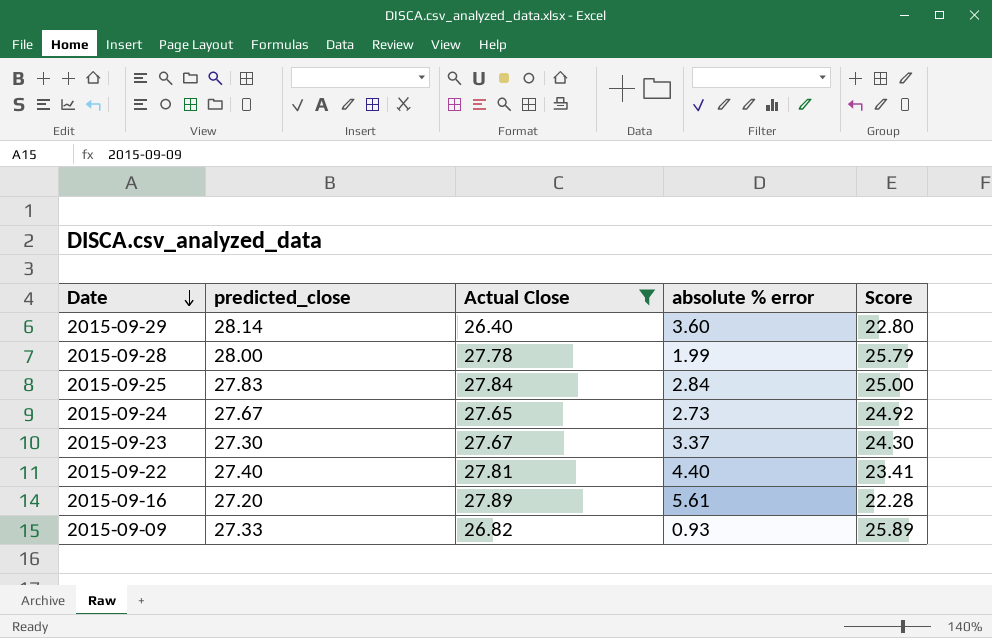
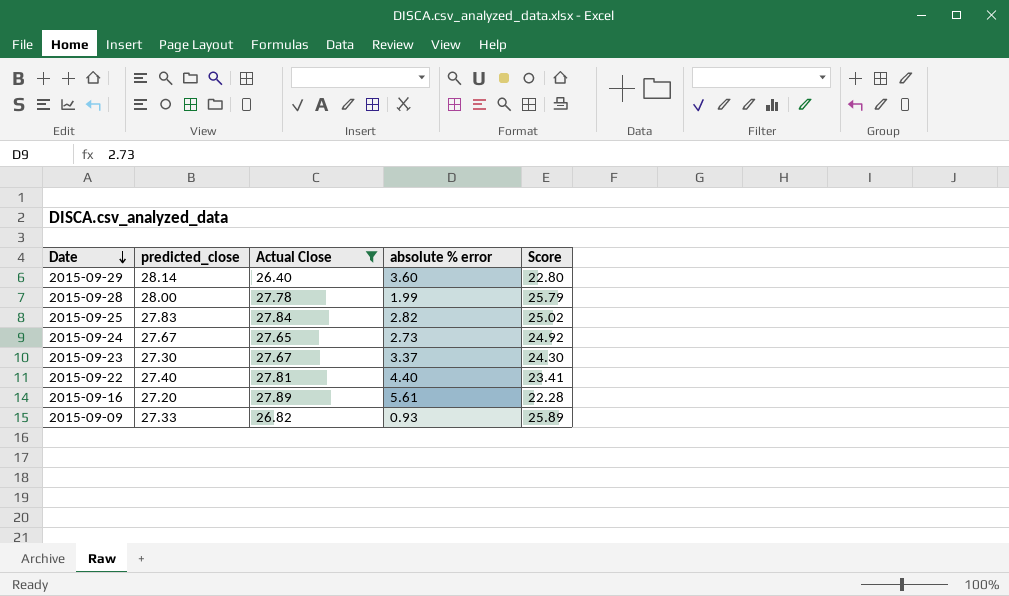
2015-09-25 | absolute % error: 2.84 -> 2.82
2015-09-25 | Score: 25.00 -> 25.02

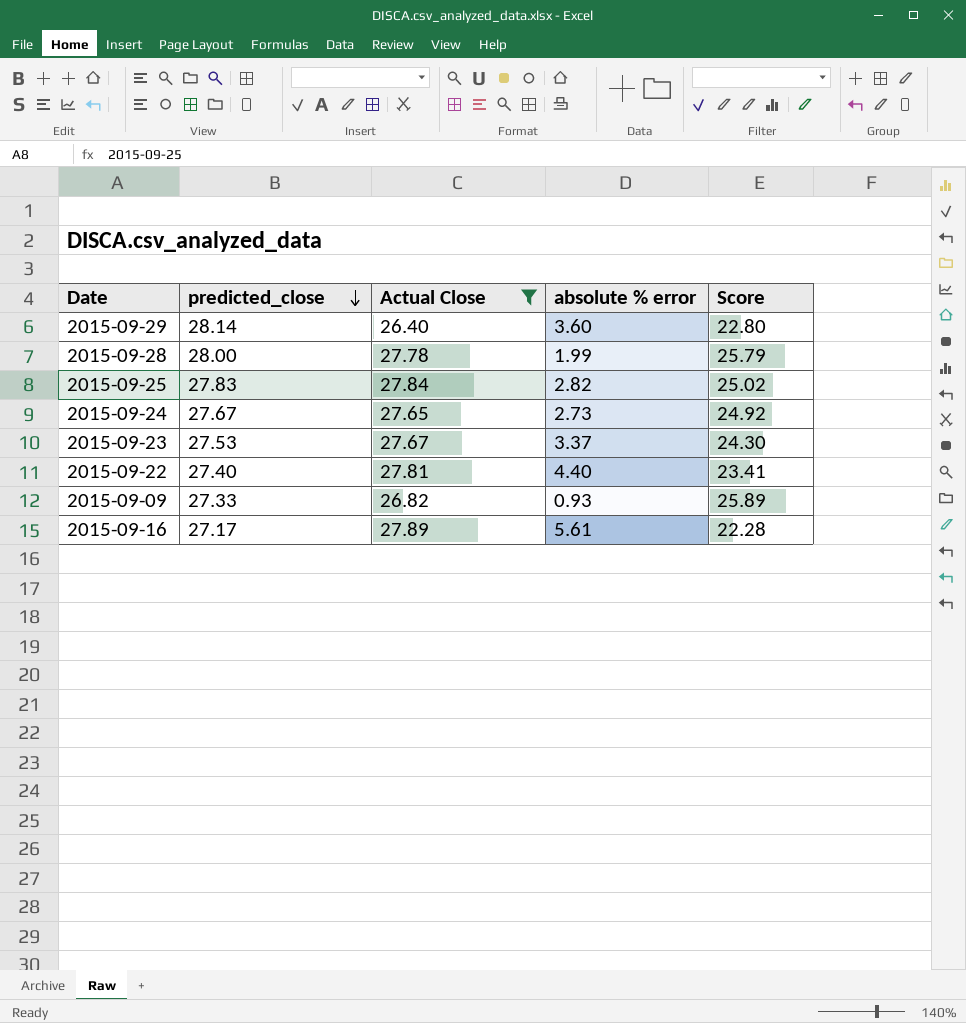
row order: Date descending -> predicted_close descending
2015-09-23 | predicted_close: 27.30 -> 27.53
2015-09-16 | predicted_close: 27.20 -> 27.17

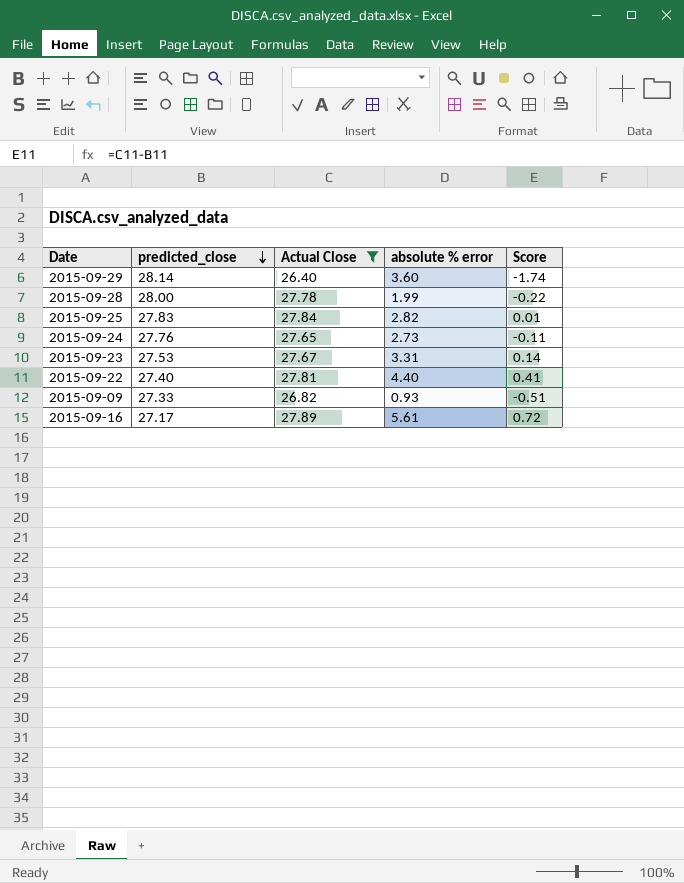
column Score | formula: [Actual Close] - [absolute % error] -> [Actual Close] - [predicted_close]
2015-09-24 | predicted_close: 27.67 -> 27.76
2015-09-23 | absolute % error: 3.37 -> 3.31

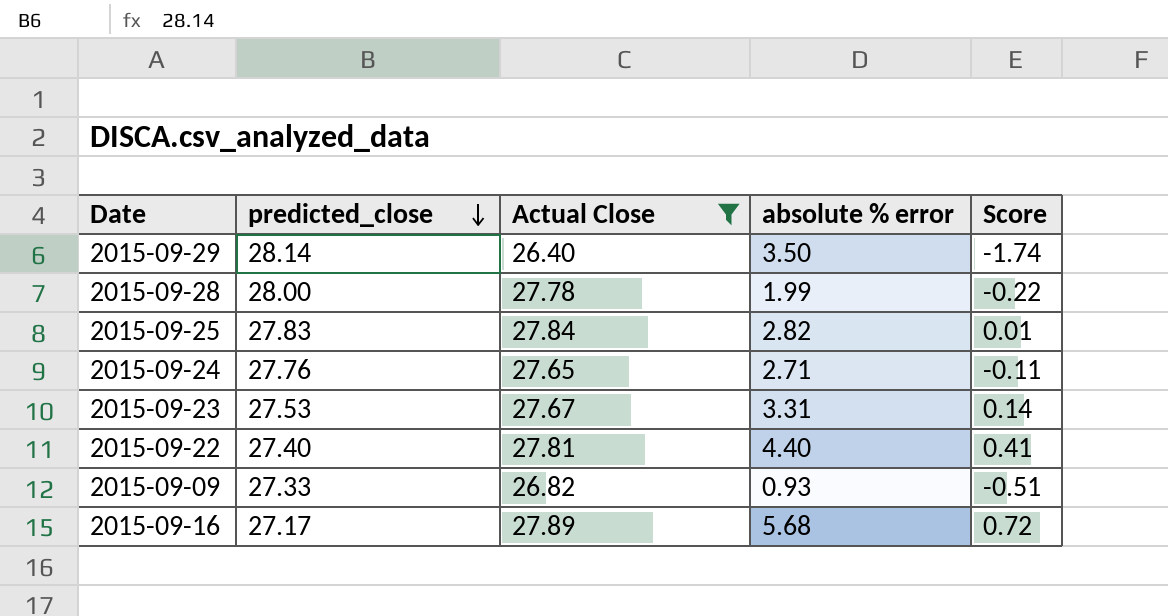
2015-09-29 | absolute % error: 3.60 -> 3.50
2015-09-24 | absolute % error: 2.73 -> 2.71
2015-09-16 | absolute % error: 5.61 -> 5.68

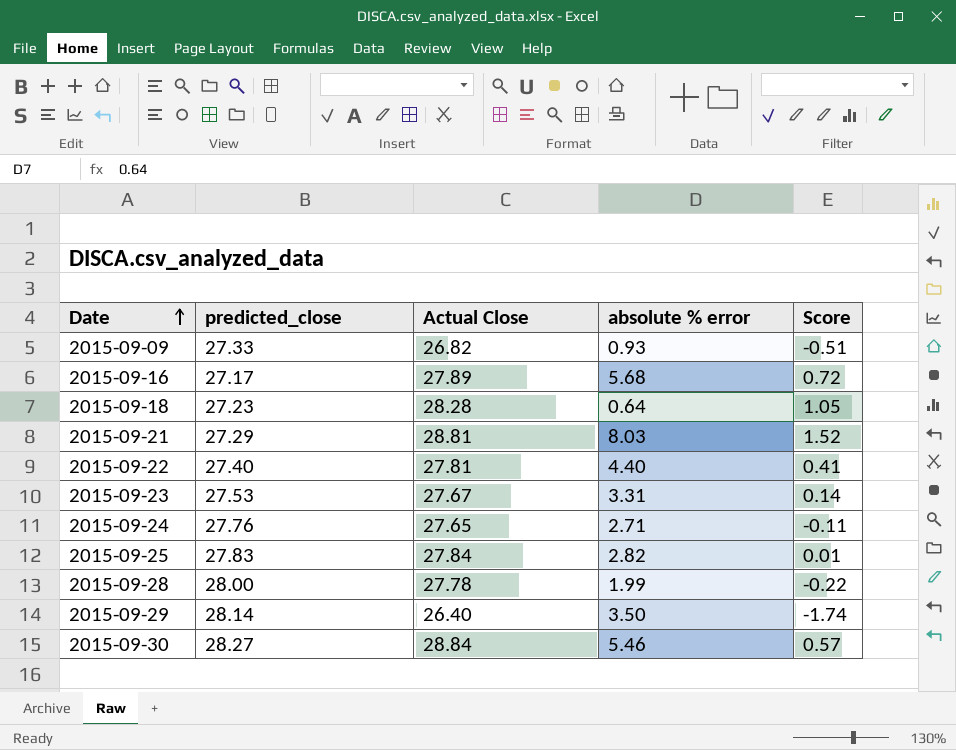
filter: Actual Close <= 27.89 -> none
row order: predicted_close descending -> Date ascending

